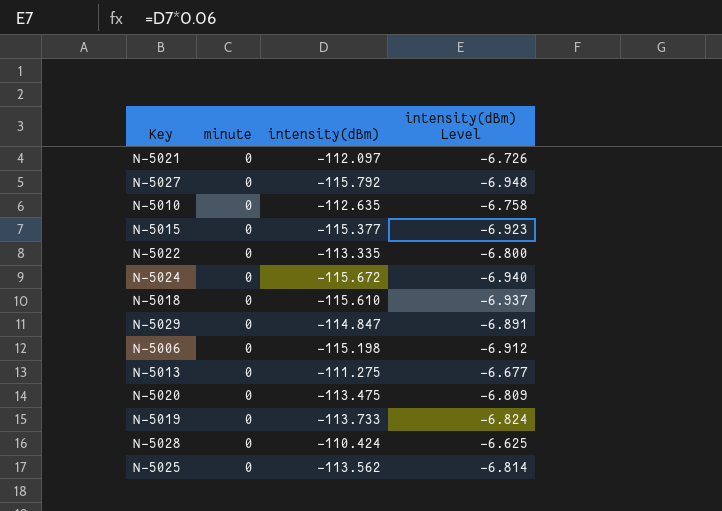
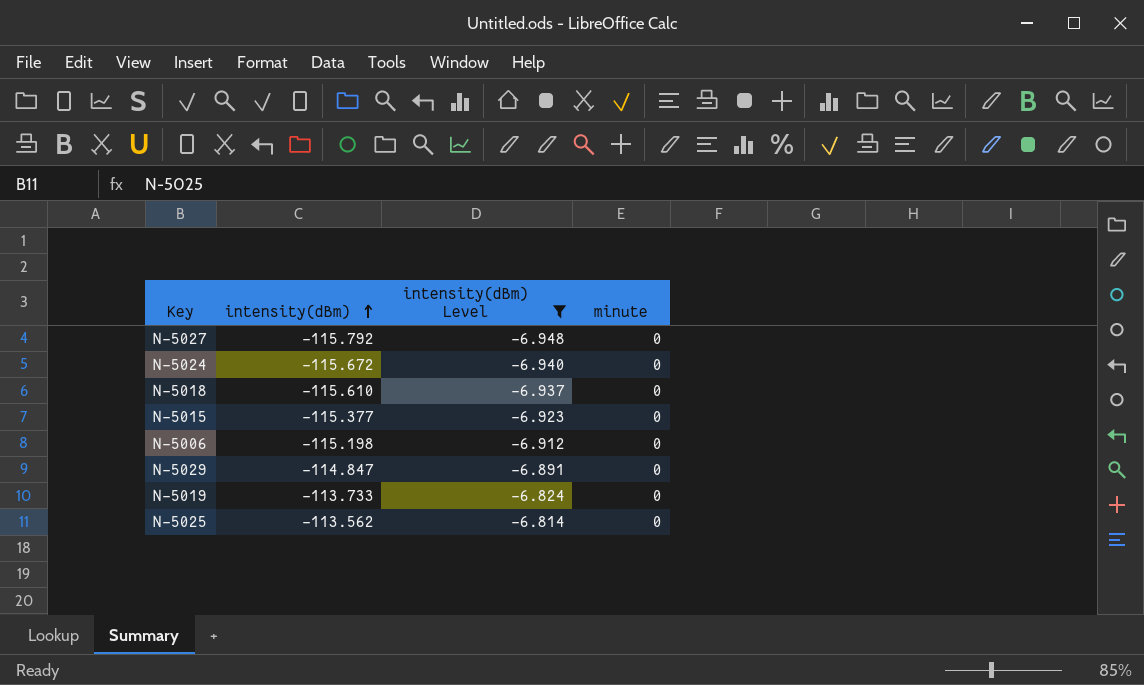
filter: none -> intensity(dBm) Level <= -6.814
row order: none -> intensity(dBm) ascending
column minute | position: 2 -> 4

